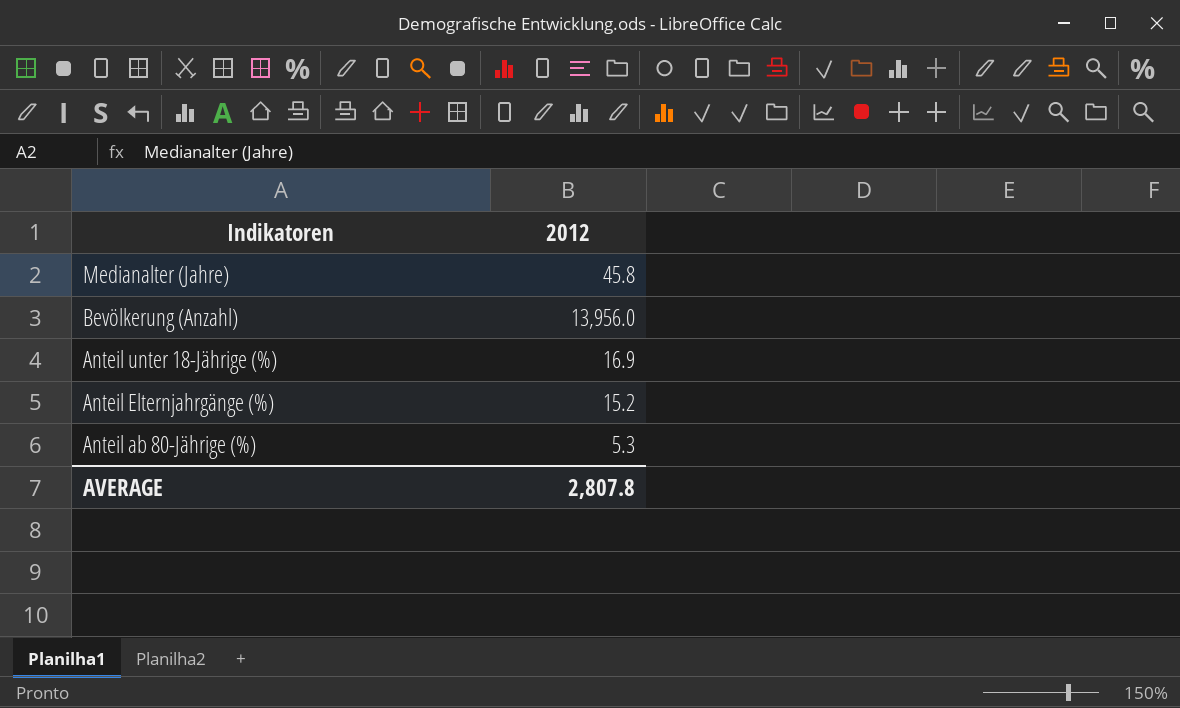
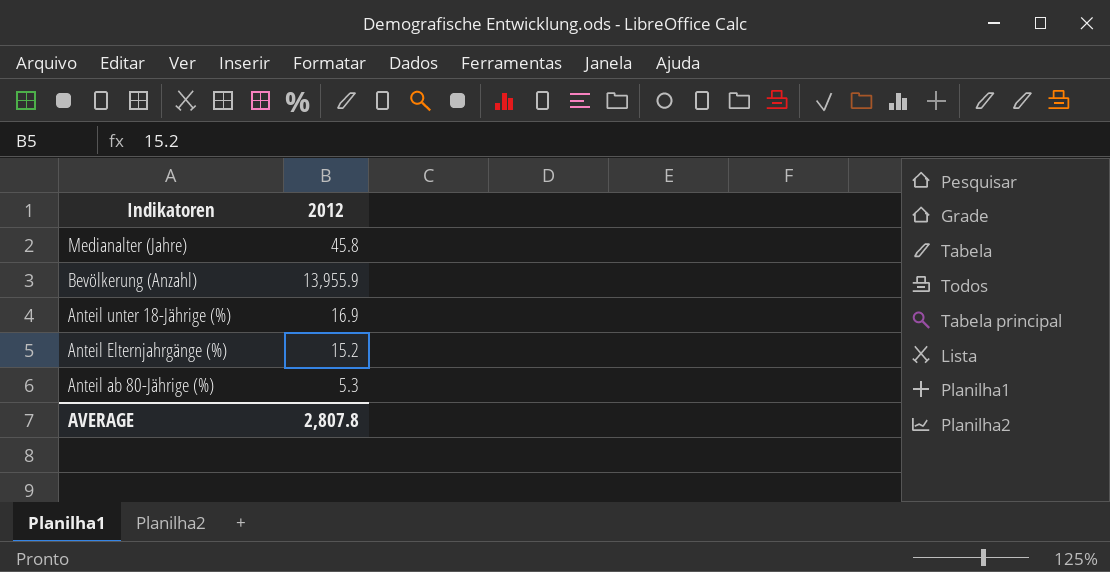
Bevölkerung (Anzahl) | 2012: 13,956.0 -> 13,955.9

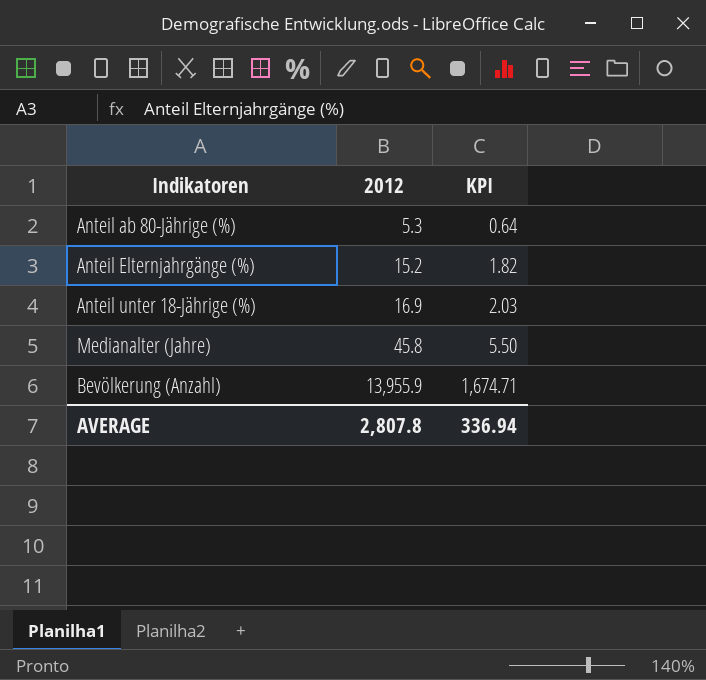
row order: Indikatoren descending -> 2012 ascending
column KPI | formula: none -> [2012] * 0.12

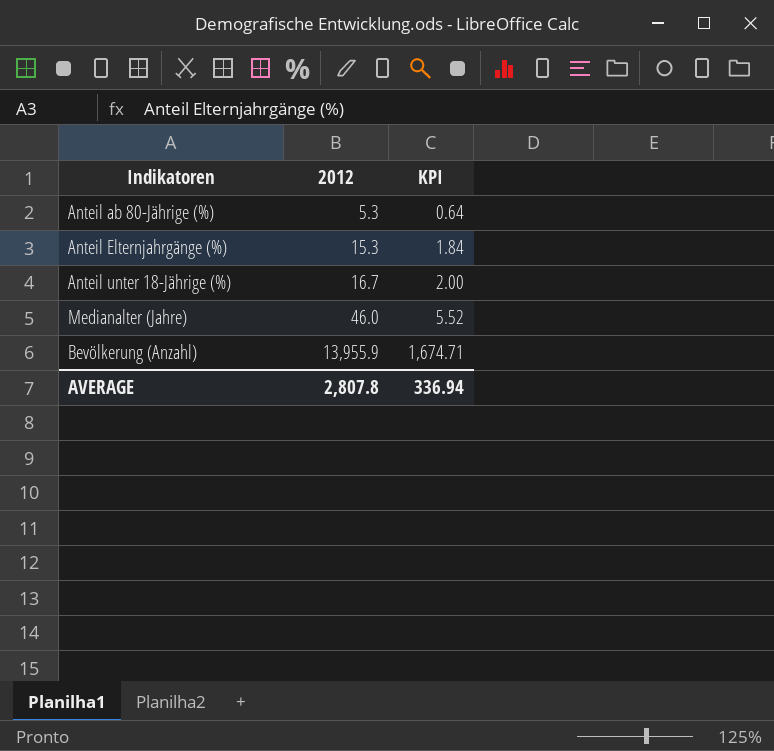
Anteil Elternjahrgänge (%) | 2012: 15.2 -> 15.3
Anteil Elternjahrgänge (%) | KPI: 1.82 -> 1.84
Anteil unter 18-Jährige (%) | 2012: 16.9 -> 16.7
Anteil unter 18-Jährige (%) | KPI: 2.03 -> 2.00
Medianalter (Jahre) | 2012: 45.8 -> 46.0
Medianalter (Jahre) | KPI: 5.50 -> 5.52

